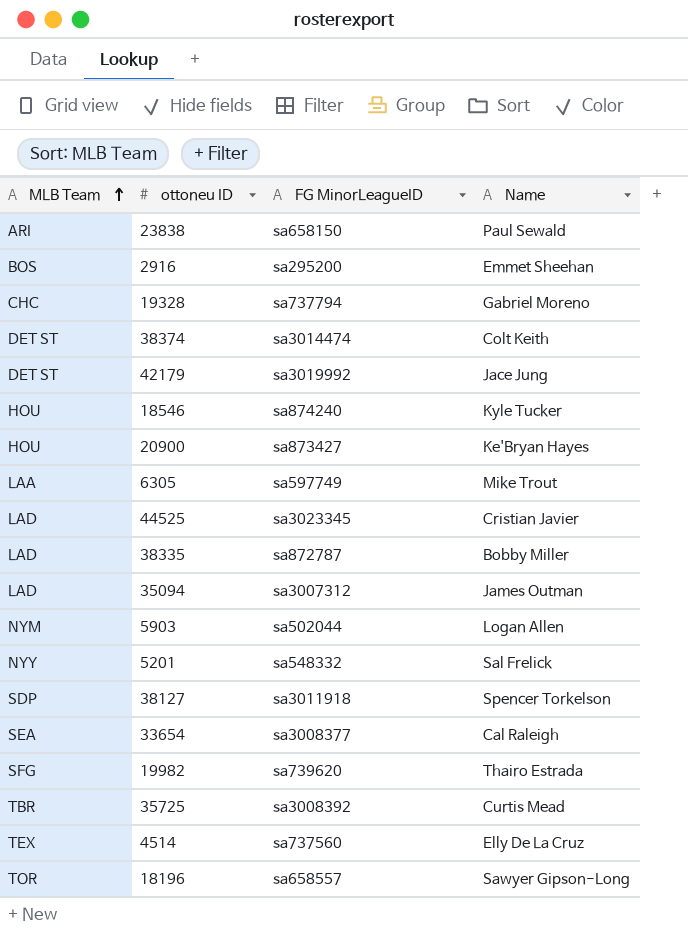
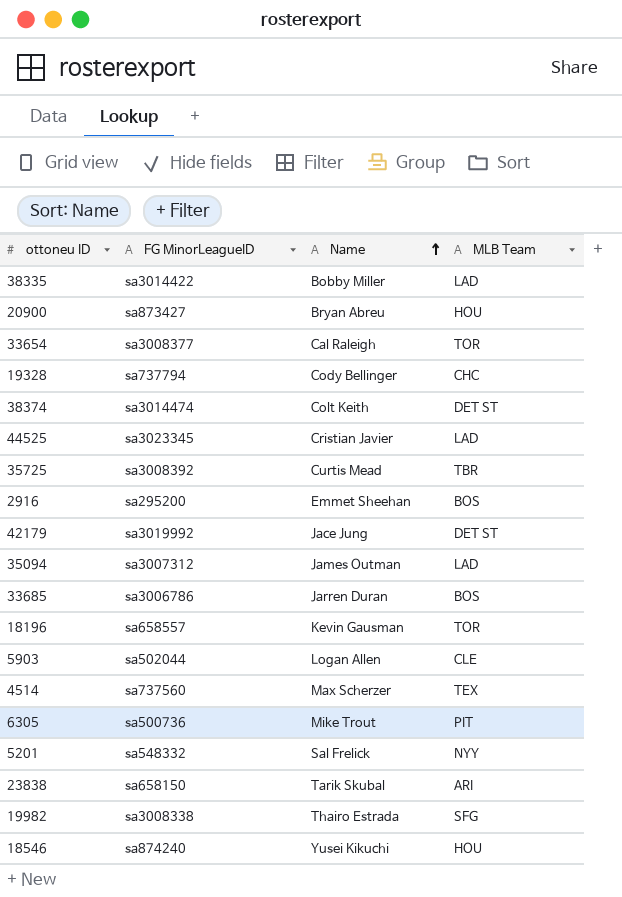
row order: MLB Team ascending -> Name ascending
column MLB Team | position: 1 -> 4
row 38127: SDP | sa3011918 | Spencer Torkelson -> none
38335 | FG MinorLeagueID: sa872787 -> sa3014422
20900 | Name: Ke'Bryan Hayes -> Bryan Abreu
33654 | MLB Team: SEA -> TOR
19328 | Name: Gabriel Moreno -> Cody Bellinger
row 33685: none -> sa3006786 | Jarren Duran | BOS
18196 | Name: Sawyer Gipson-Long -> Kevin Gausman
5903 | MLB Team: NYM -> CLE
4514 | Name: Elly De La Cruz -> Max Scherzer
6305 | FG MinorLeagueID: sa597749 -> sa500736
6305 | MLB Team: LAA -> PIT
23838 | Name: Paul Sewald -> Tarik Skubal
19982 | FG MinorLeagueID: sa739620 -> sa3008338
18546 | Name: Kyle Tucker -> Yusei Kikuchi

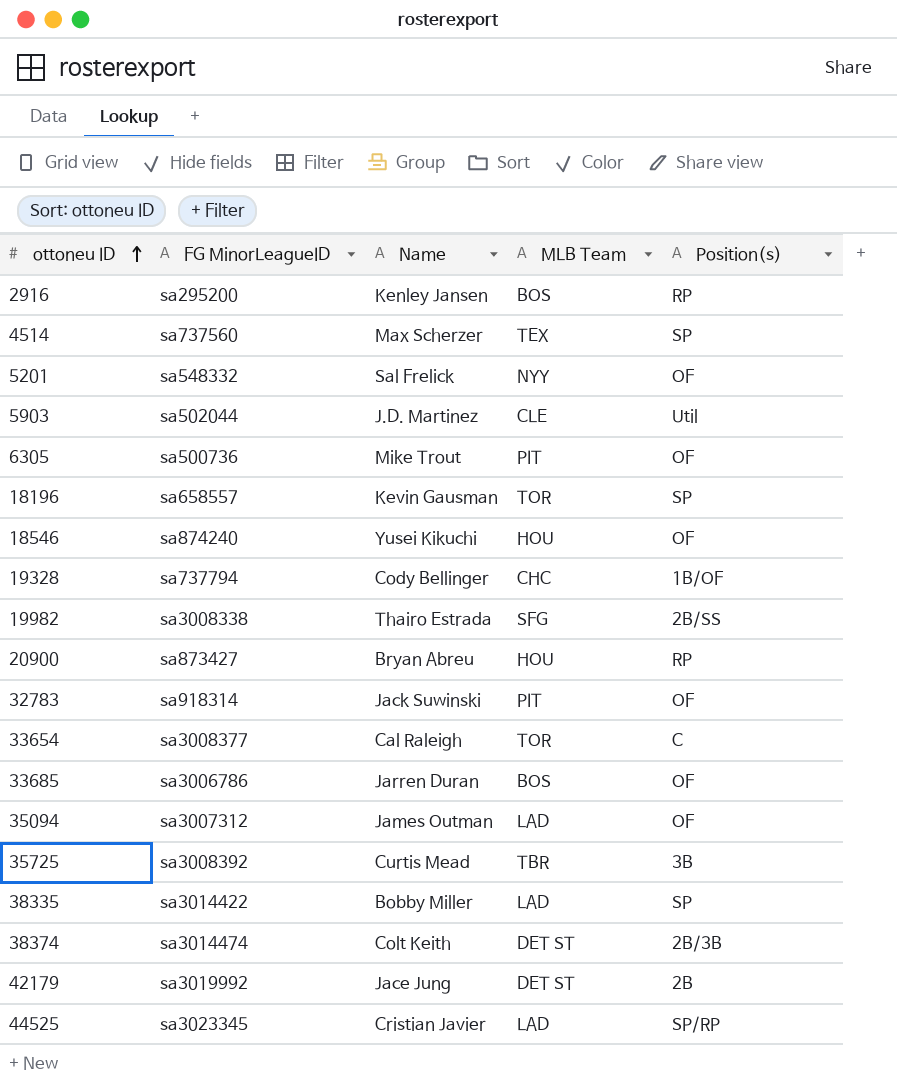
row order: Name ascending -> ottoneu ID ascending
column Position(s) | position: none -> 5
row 23838: sa658150 | Tarik Skubal | ARI -> none
2916 | Name: Emmet Sheehan -> Kenley Jansen
5903 | Name: Logan Allen -> J.D. Martinez
row 32783: none -> sa918314 | Jack Suwinski | PIT | OF

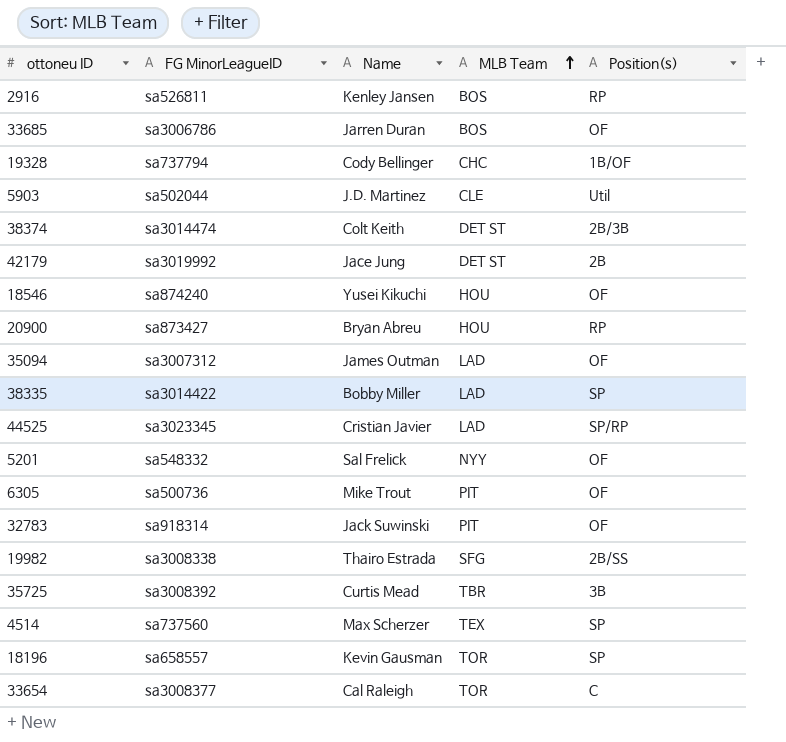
row order: ottoneu ID ascending -> MLB Team ascending
2916 | FG MinorLeagueID: sa295200 -> sa526811

